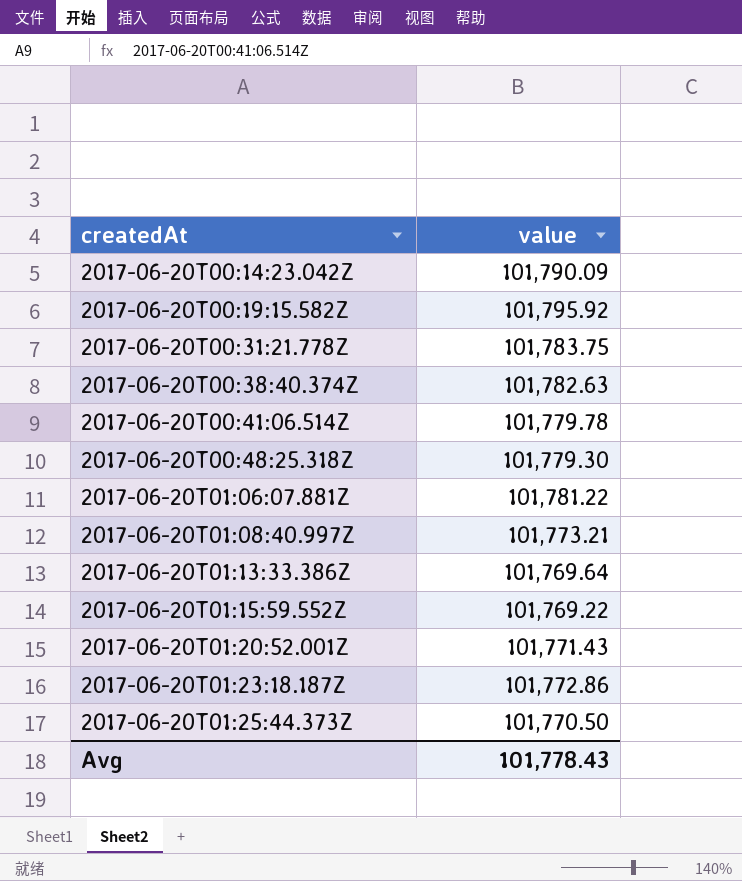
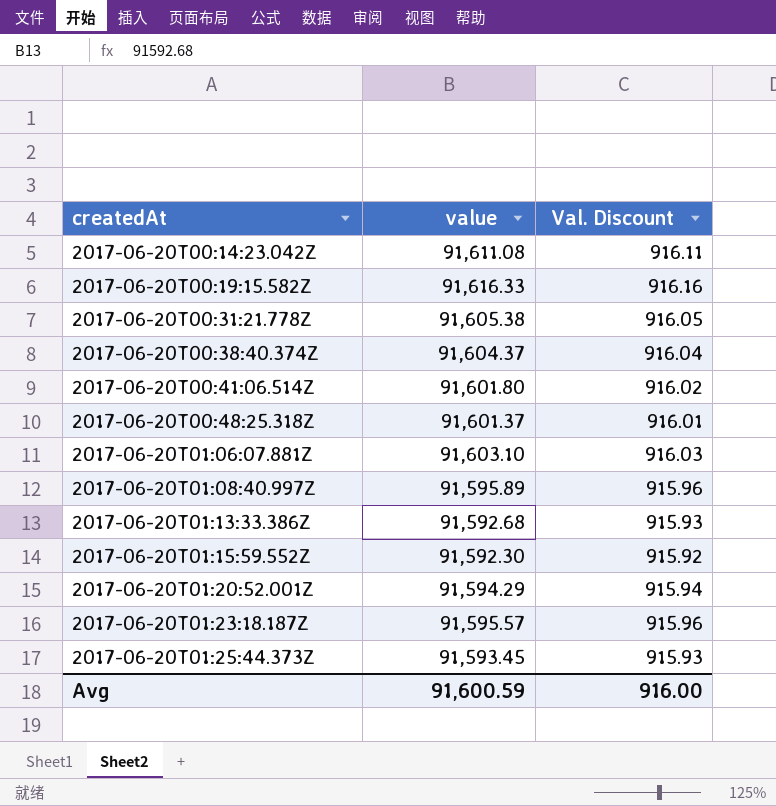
column Val. Discount | formula: none -> [value] * 0.01
2017-06-20T00:14:23.042Z | value: 101,790.09 -> 91,611.08
2017-06-20T00:19:15.582Z | value: 101,795.92 -> 91,616.33
2017-06-20T00:31:21.778Z | value: 101,783.75 -> 91,605.38
2017-06-20T00:38:40.374Z | value: 101,782.63 -> 91,604.37
2017-06-20T00:41:06.514Z | value: 101,779.78 -> 91,601.80
2017-06-20T00:48:25.318Z | value: 101,779.30 -> 91,601.37
2017-06-20T01:06:07.881Z | value: 101,781.22 -> 91,603.10
2017-06-20T01:08:40.997Z | value: 101,773.21 -> 91,595.89
2017-06-20T01:13:33.386Z | value: 101,769.64 -> 91,592.68
2017-06-20T01:15:59.552Z | value: 101,769.22 -> 91,592.30
2017-06-20T01:20:52.001Z | value: 101,771.43 -> 91,594.29
2017-06-20T01:23:18.187Z | value: 101,772.86 -> 91,595.57
2017-06-20T01:25:44.373Z | value: 101,770.50 -> 91,593.45
Avg | value: 101,778.43 -> 91,600.59

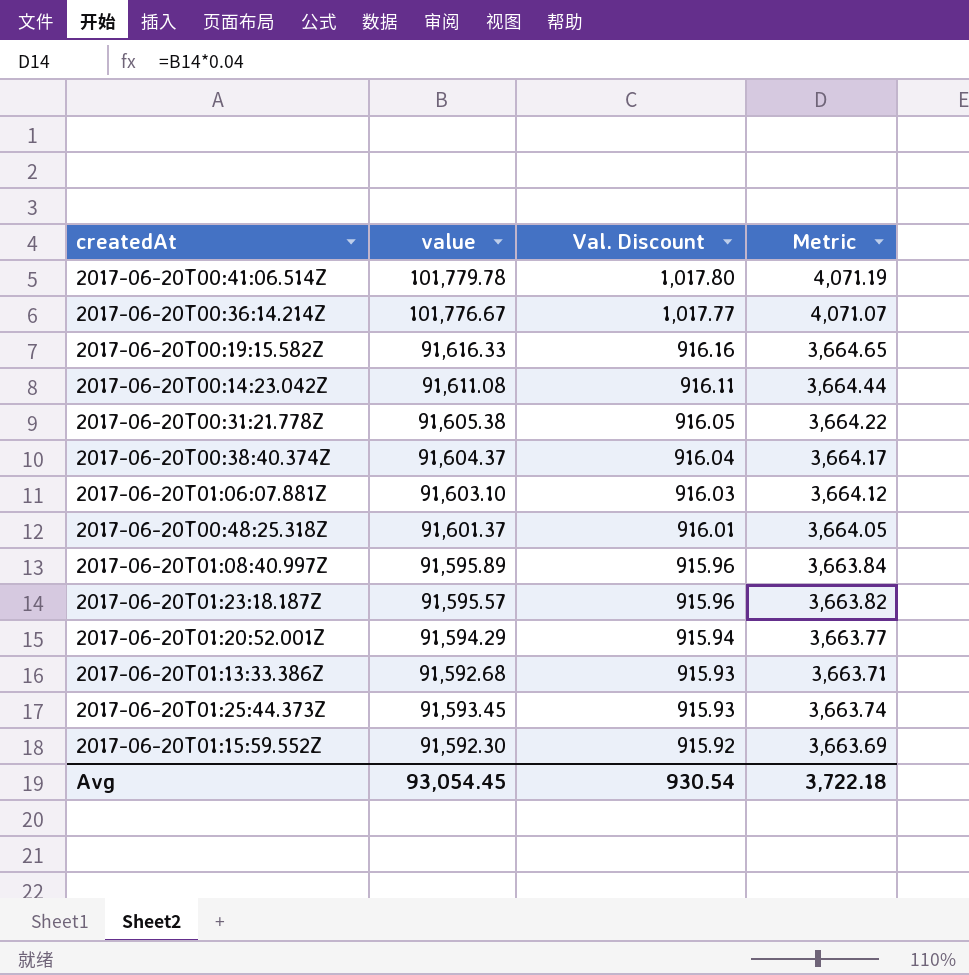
row order: createdAt ascending -> Val. Discount descending
column Metric | formula: none -> [value] * 0.04
2017-06-20T00:41:06.514Z | value: 91,601.80 -> 101,779.78
2017-06-20T00:41:06.514Z | Val. Discount: 916.02 -> 1,017.80
row 2017-06-20T00:36:14.214Z: none -> 101,776.67 | 1,017.77 | 4,071.07
Avg | value: 91,600.59 -> 93,054.45
Avg | Val. Discount: 916.00 -> 930.54

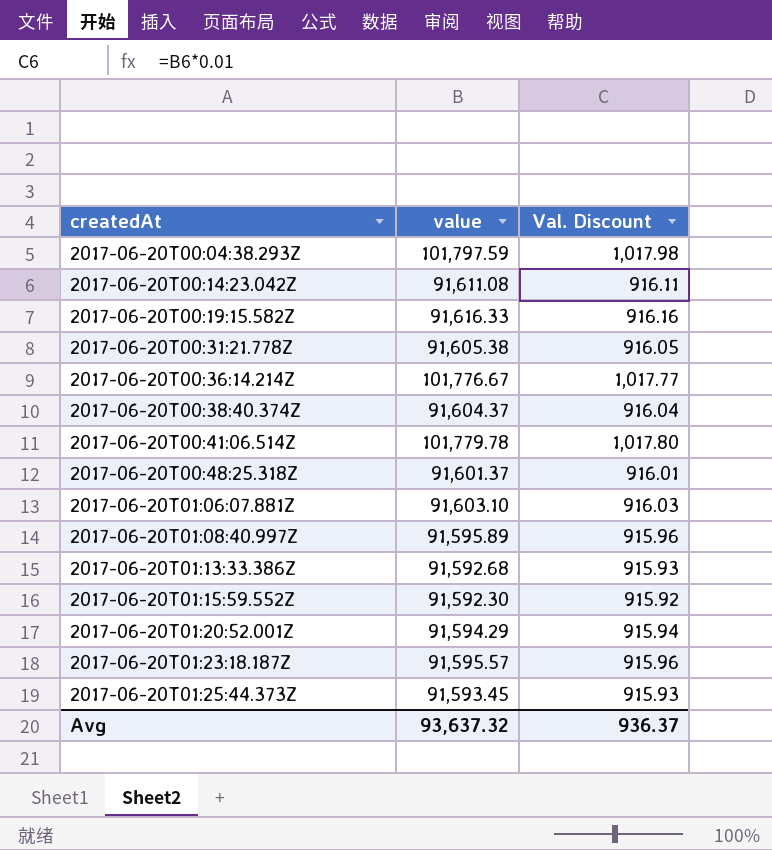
row order: Val. Discount descending -> createdAt ascending
column Metric | formula: [value] * 0.04 -> none
row 2017-06-20T00:04:38.293Z: none -> 101,797.59 | 1,017.98
Avg | value: 93,054.45 -> 93,637.32
Avg | Val. Discount: 930.54 -> 936.37

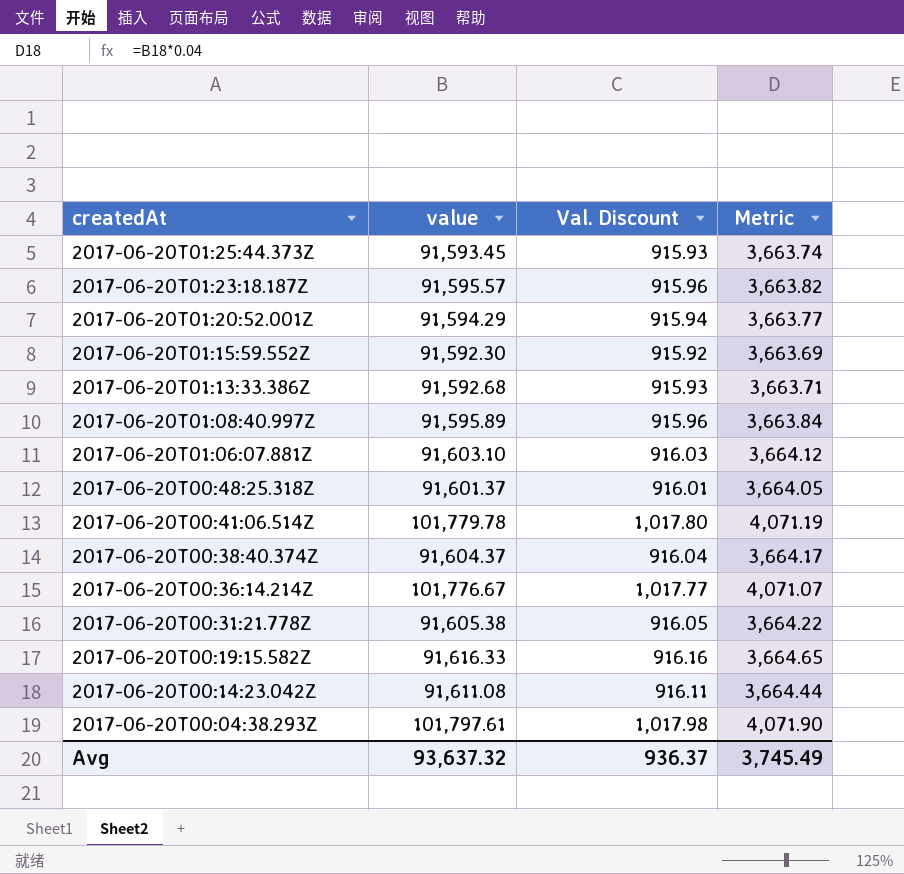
row order: createdAt ascending -> createdAt descending
column Metric | formula: none -> [value] * 0.04
2017-06-20T00:04:38.293Z | value: 101,797.59 -> 101,797.61

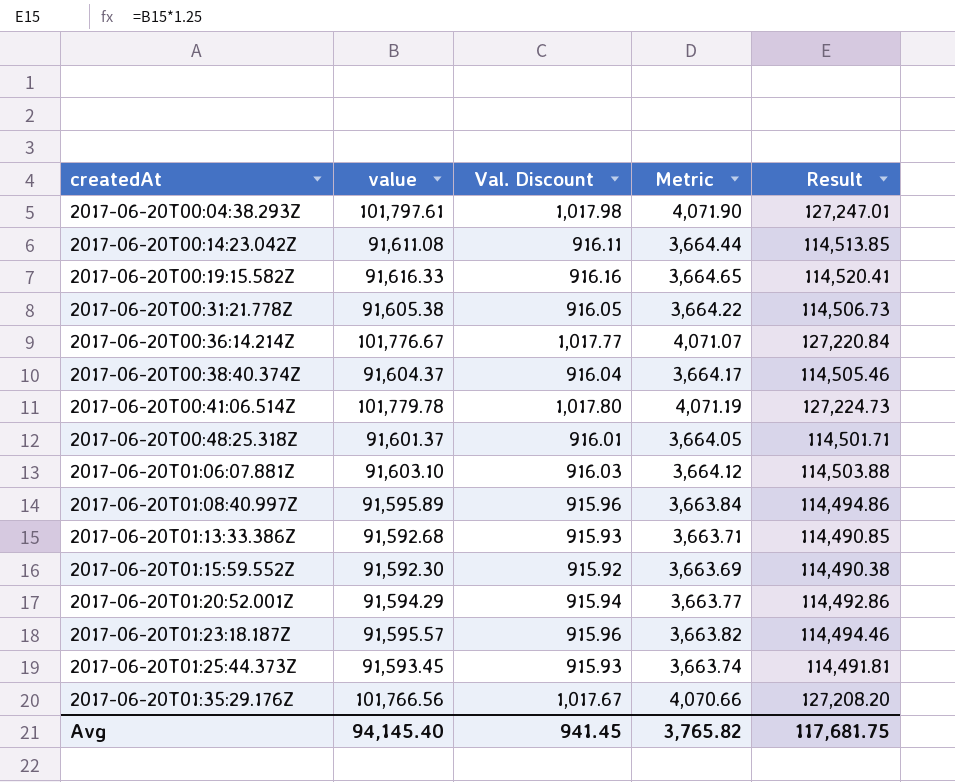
row order: createdAt descending -> createdAt ascending
column Result | formula: none -> [value] * 1.25
row 2017-06-20T01:35:29.176Z: none -> 101,766.56 | 1,017.67 | 4,070.66 | 127,208.20
Avg | value: 93,637.32 -> 94,145.40
Avg | Val. Discount: 936.37 -> 941.45
Avg | Metric: 3,745.49 -> 3,765.82

